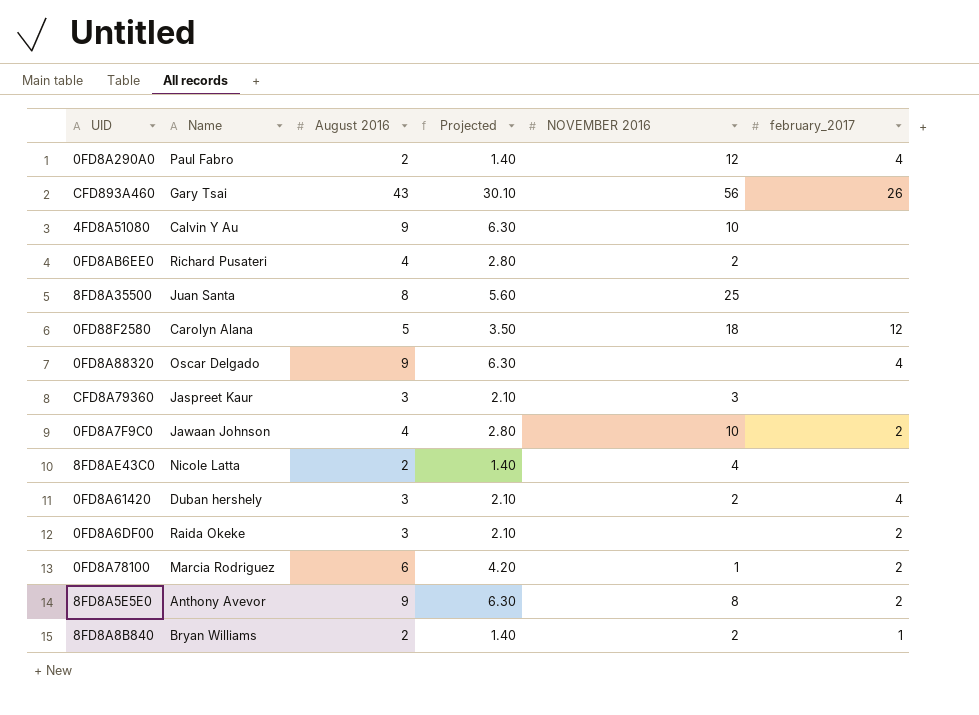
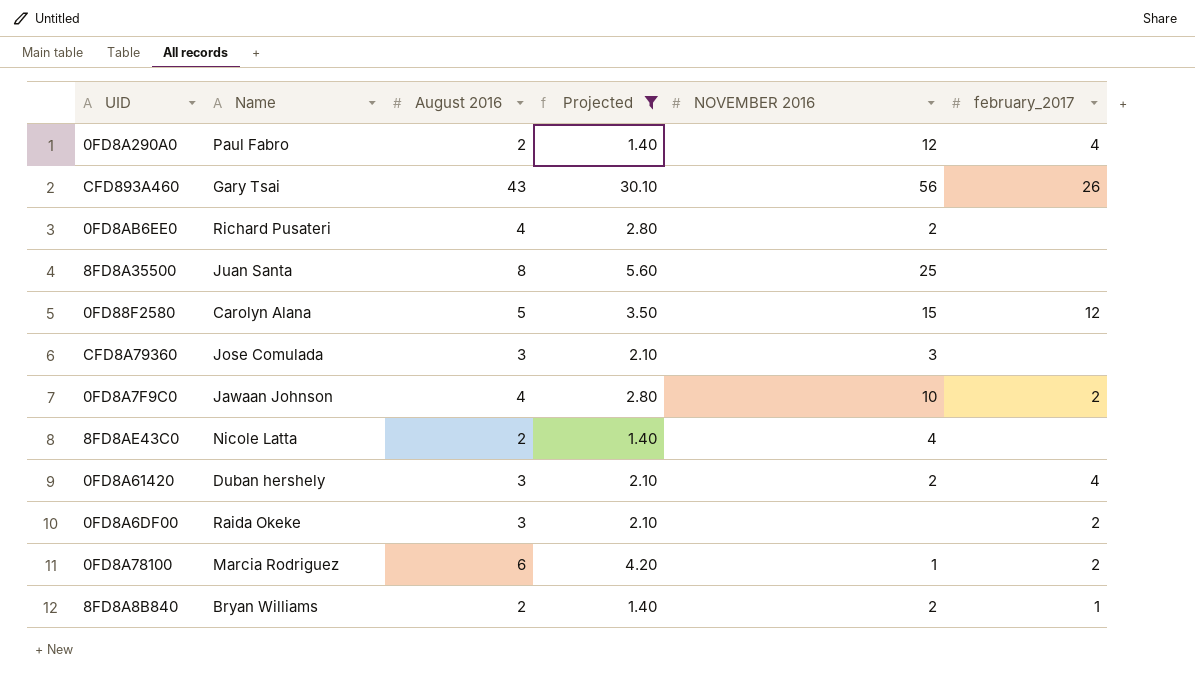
filter: none -> Projected != 6.30
0FD88F2580 | NOVEMBER 2016: 18 -> 15
CFD8A79360 | Name: Jaspreet Kaur -> Jose Comulada

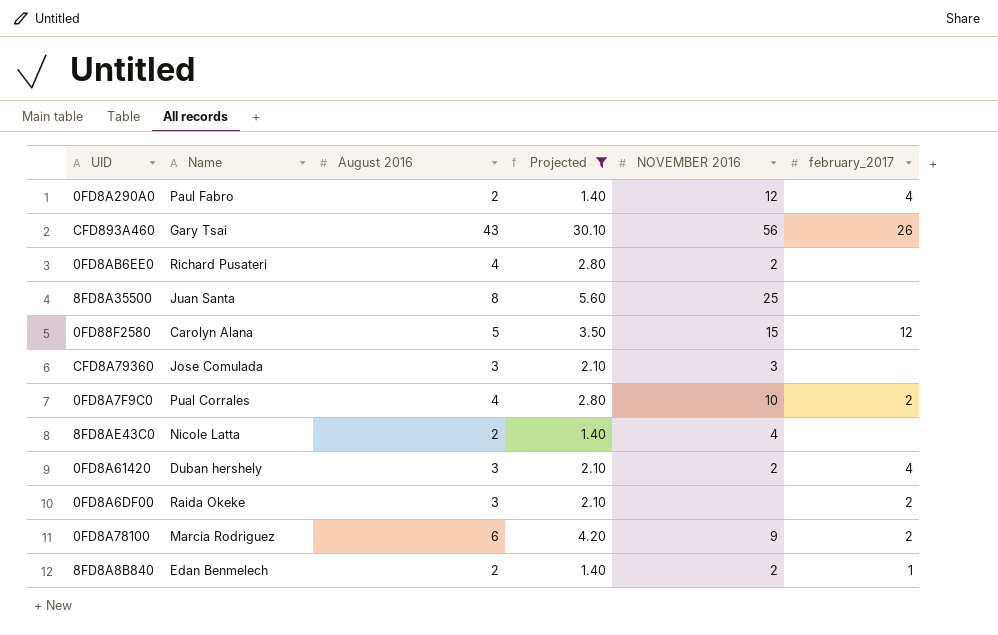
0FD8A7F9C0 | Name: Jawaan Johnson -> Pual Corrales
0FD8A78100 | NOVEMBER 2016: 1 -> 9
8FD8A8B840 | Name: Bryan Williams -> Edan Benmelech

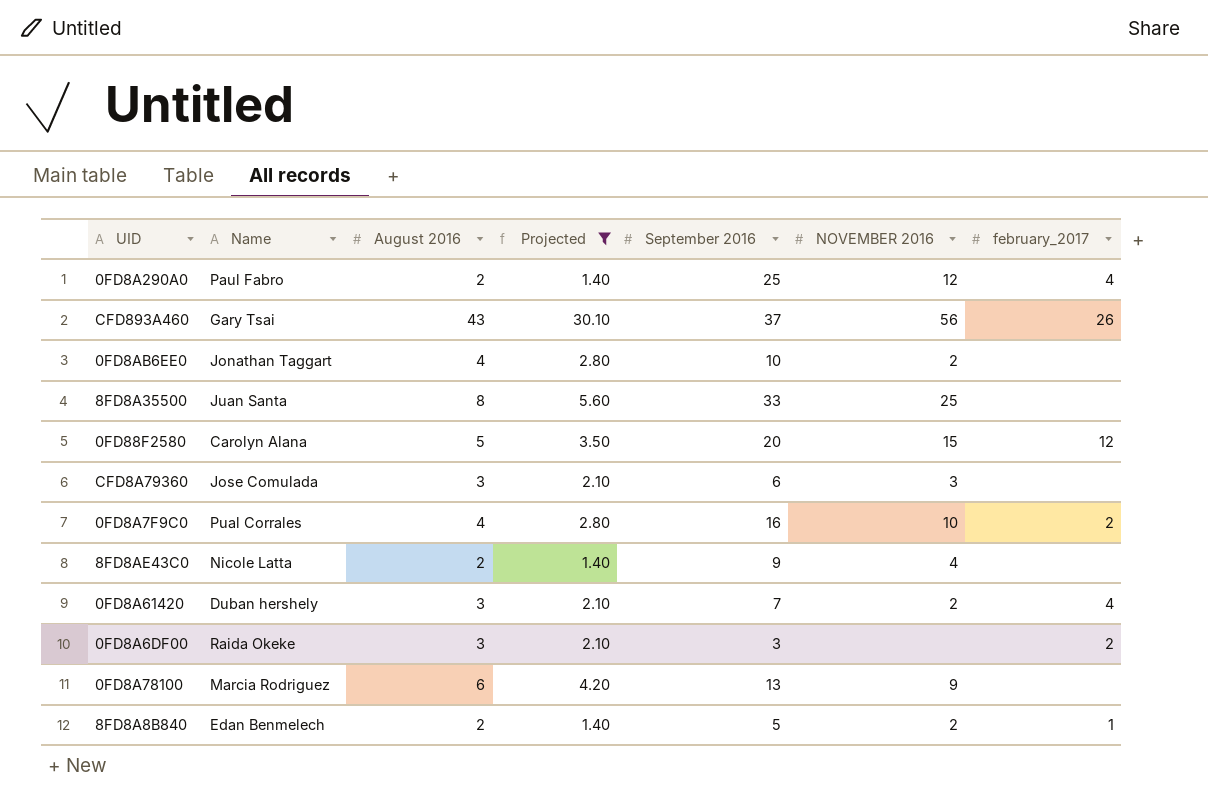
column September 2016 | position: none -> 5
0FD8AB6EE0 | Name: Richard Pusateri -> Jonathan Taggart
0FD8A78100 | february_2017: 2 -> none

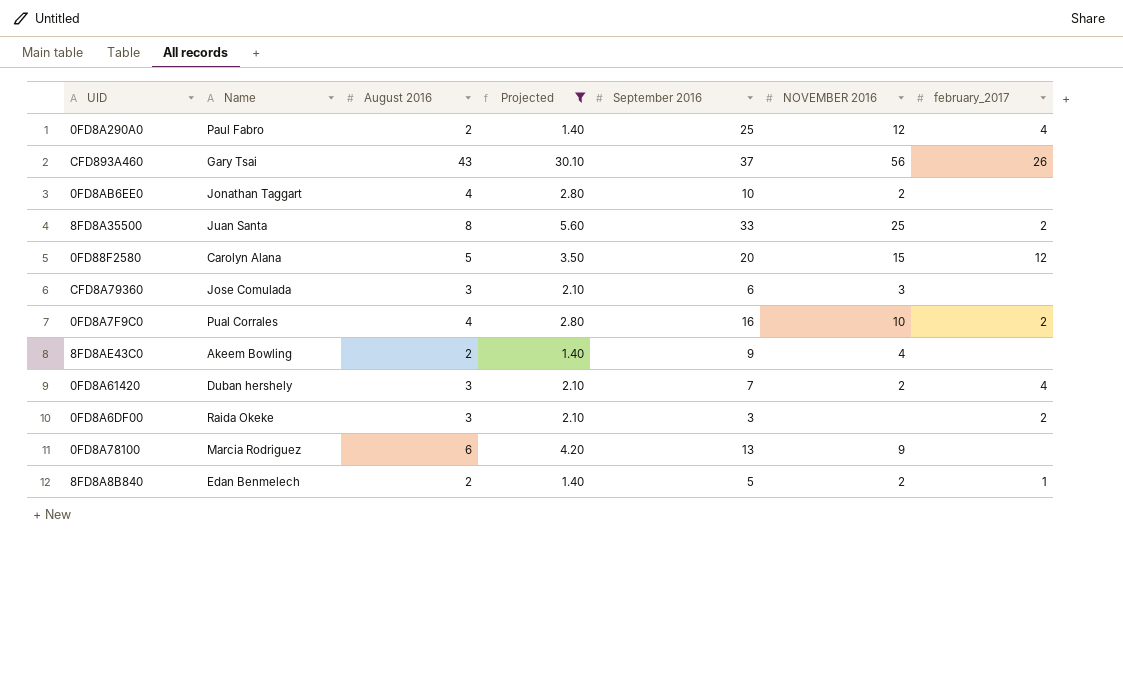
8FD8A35500 | february_2017: none -> 2
8FD8AE43C0 | Name: Nicole Latta -> Akeem Bowling

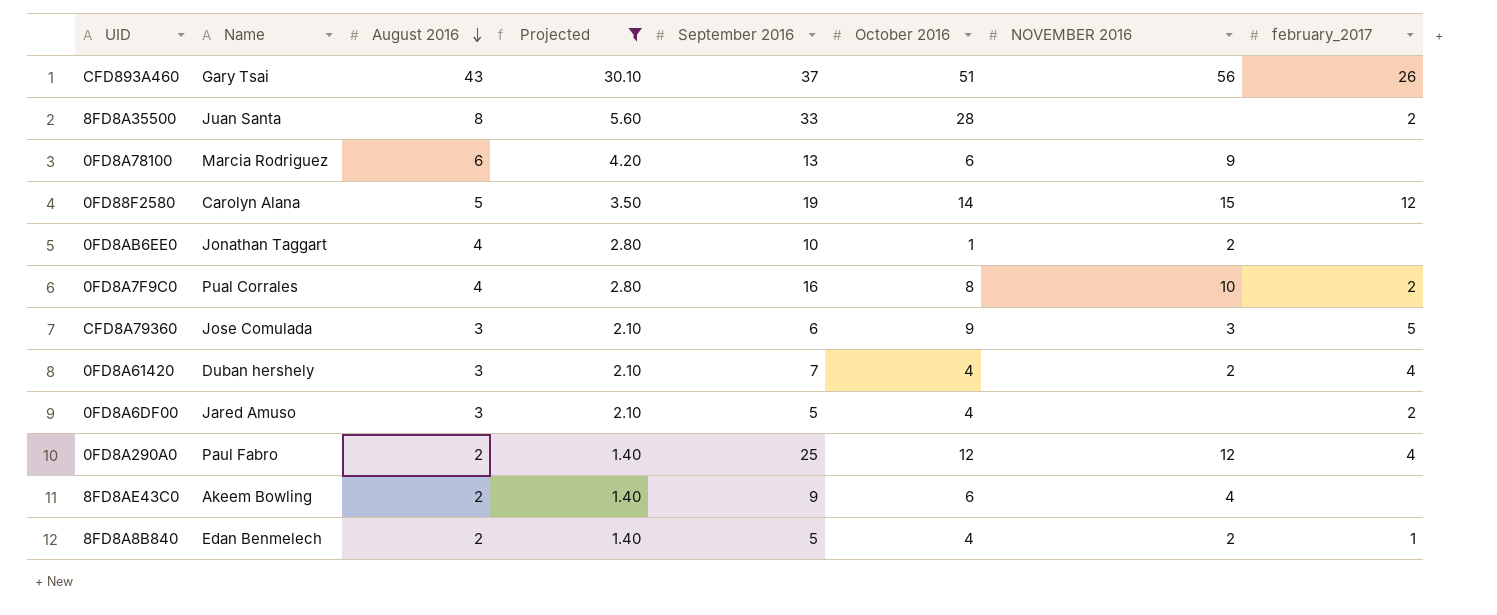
row order: none -> August 2016 descending
column October 2016 | position: none -> 6
8FD8A35500 | NOVEMBER 2016: 25 -> none
0FD88F2580 | September 2016: 20 -> 19
CFD8A79360 | february_2017: none -> 5
0FD8A6DF00 | Name: Raida Okeke -> Jared Amuso
0FD8A6DF00 | September 2016: 3 -> 5

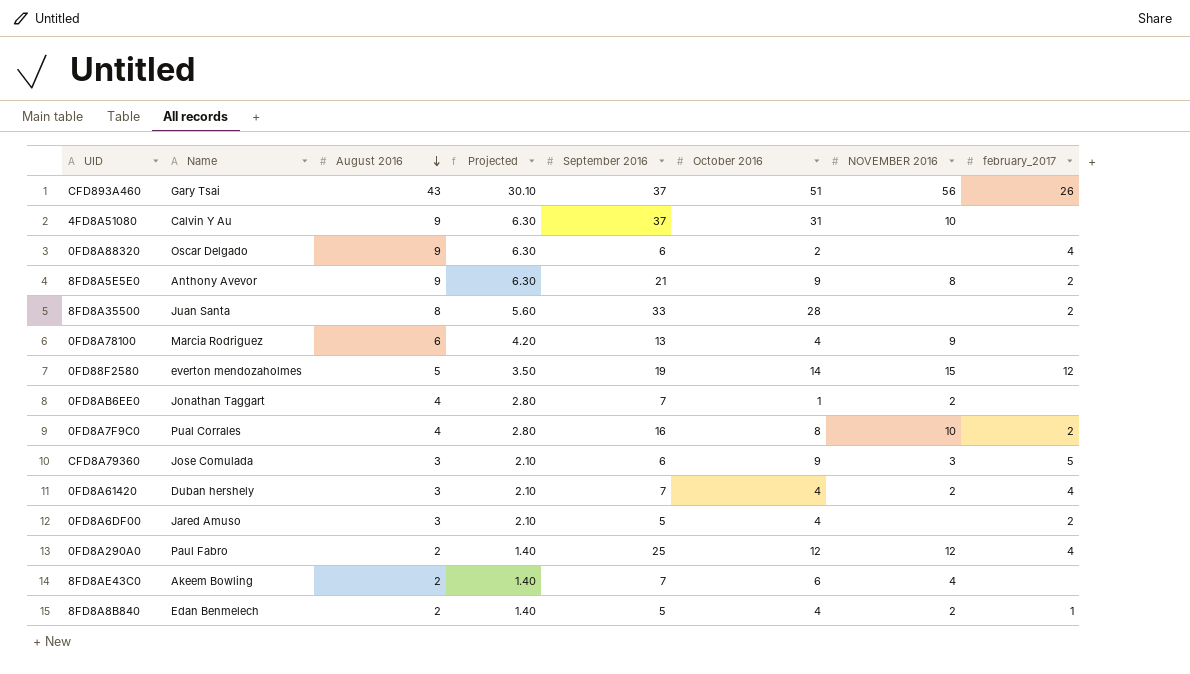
filter: Projected != 6.30 -> none
0FD8A78100 | October 2016: 6 -> 4
0FD88F2580 | Name: Carolyn Alana -> everton mendozaholmes
0FD8AB6EE0 | September 2016: 10 -> 7
8FD8AE43C0 | September 2016: 9 -> 7

